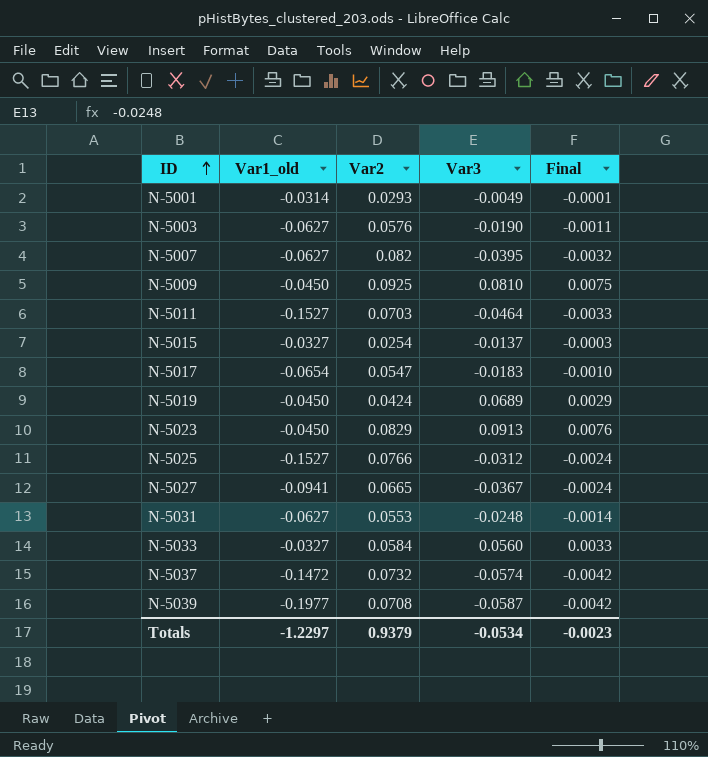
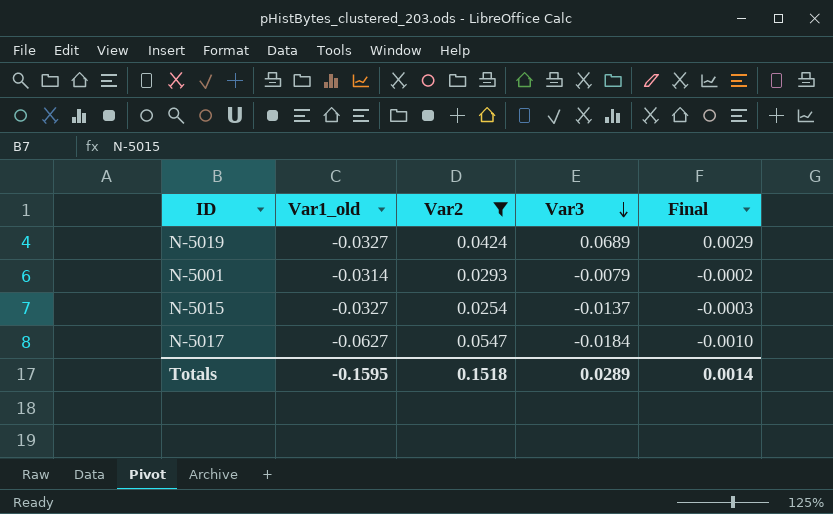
filter: none -> Var2 <= 0.0547
row order: ID ascending -> Var3 descending
N-5019 | Var1_old: -0.0450 -> -0.0327
N-5001 | Var3: -0.0049 -> -0.0079
N-5001 | Final: -0.0001 -> -0.0002
N-5017 | Var1_old: -0.0654 -> -0.0627
N-5017 | Var3: -0.0183 -> -0.0184
Totals | Var1_old: -1.2297 -> -0.1595
Totals | Var2: 0.9379 -> 0.1518
Totals | Var3: -0.0534 -> 0.0289
Totals | Final: -0.0023 -> 0.0014

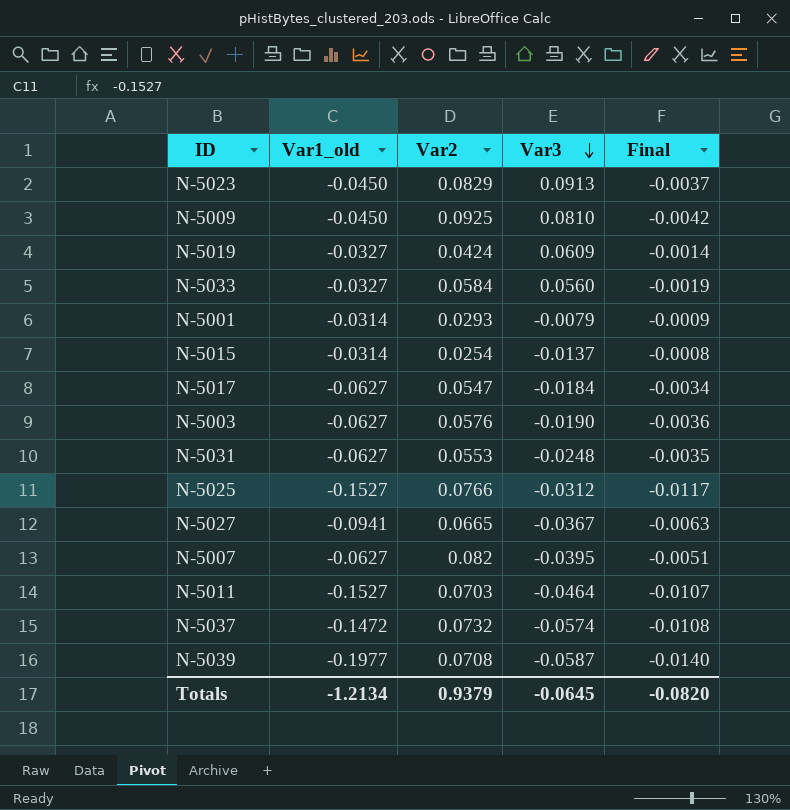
filter: Var2 <= 0.0547 -> none
column Final | formula: [Var2] * [Var3] -> [Var1_old] * [Var2]
N-5019 | Var3: 0.0689 -> 0.0609
N-5015 | Var1_old: -0.0327 -> -0.0314
Totals | Var1_old: -0.1595 -> -1.2134
Totals | Var2: 0.1518 -> 0.9379
Totals | Var3: 0.0289 -> -0.0645
Totals | Final: 0.0014 -> -0.0820

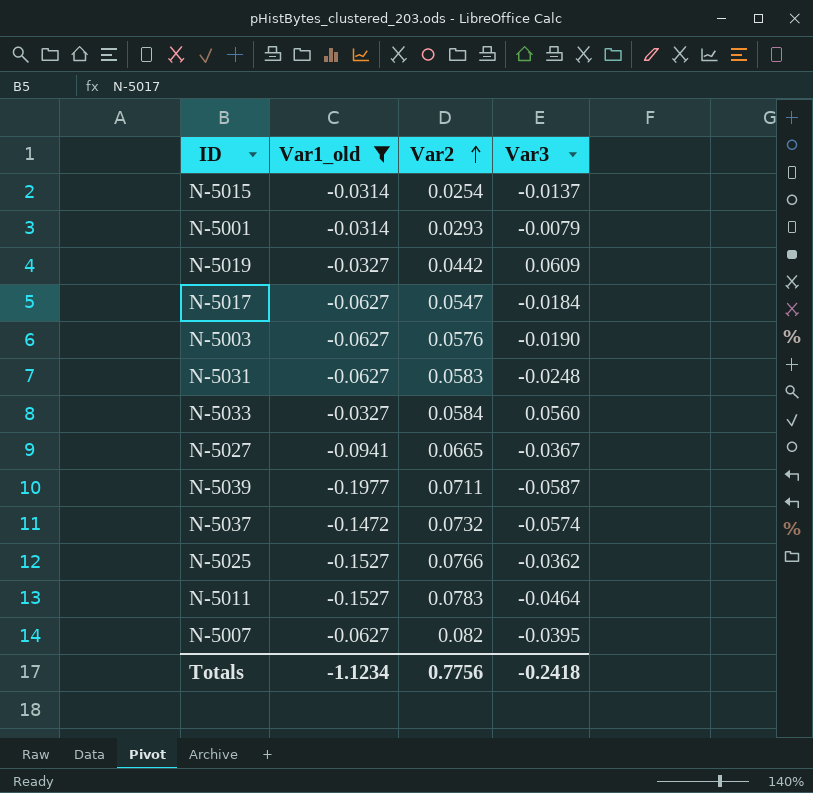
filter: none -> Var1_old != -0.0450
row order: Var3 descending -> Var2 ascending
column Final | formula: [Var1_old] * [Var2] -> none
N-5019 | Var2: 0.0424 -> 0.0442
N-5031 | Var2: 0.0553 -> 0.0583
N-5039 | Var2: 0.0708 -> 0.0711
N-5025 | Var3: -0.0312 -> -0.0362
N-5011 | Var2: 0.0703 -> 0.0783
Totals | Var1_old: -1.2134 -> -1.1234
Totals | Var2: 0.9379 -> 0.7756
Totals | Var3: -0.0645 -> -0.2418

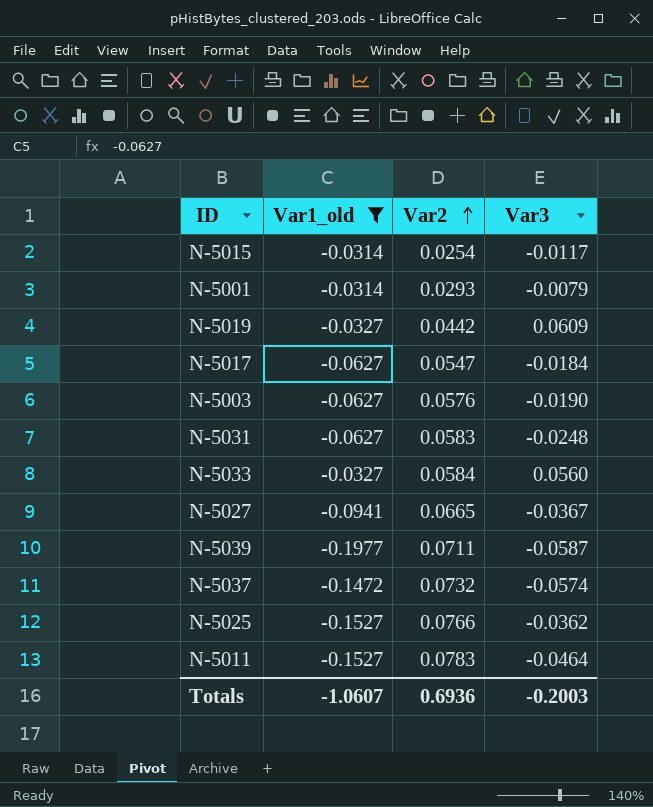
row N-5007: -0.0627 | 0.082 | -0.0395 -> none
N-5015 | Var3: -0.0137 -> -0.0117
Totals | Var1_old: -1.1234 -> -1.0607
Totals | Var2: 0.7756 -> 0.6936
Totals | Var3: -0.2418 -> -0.2003

